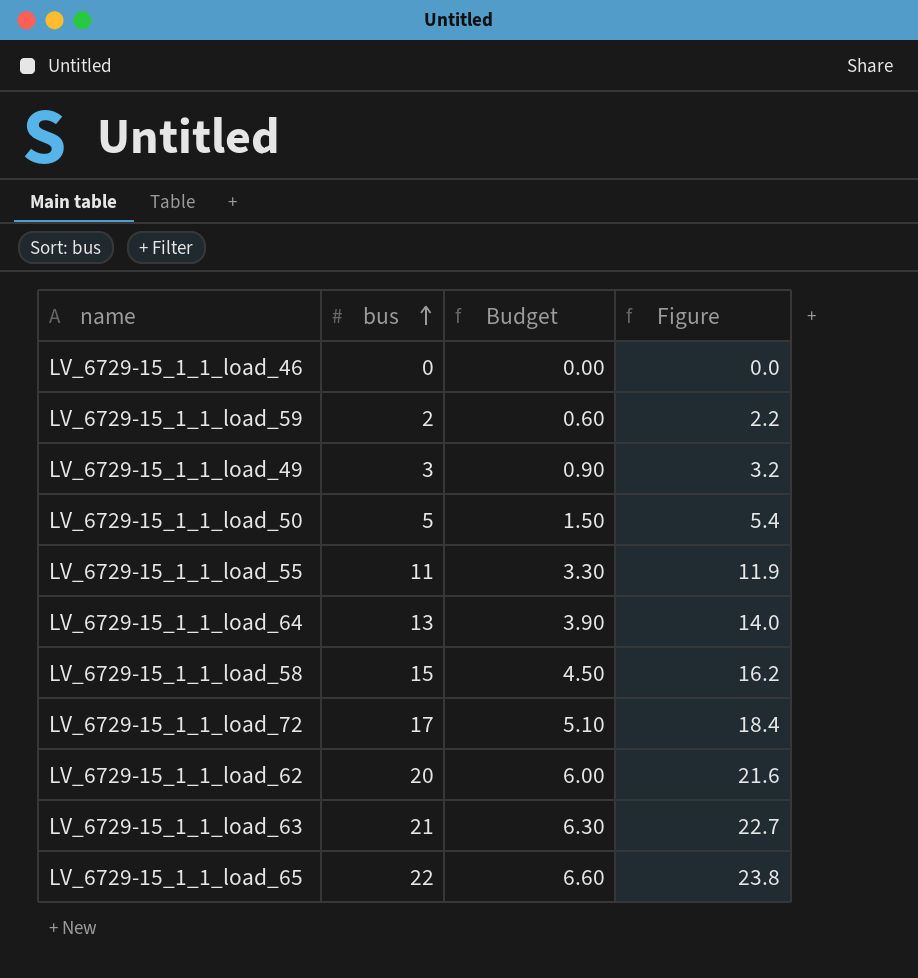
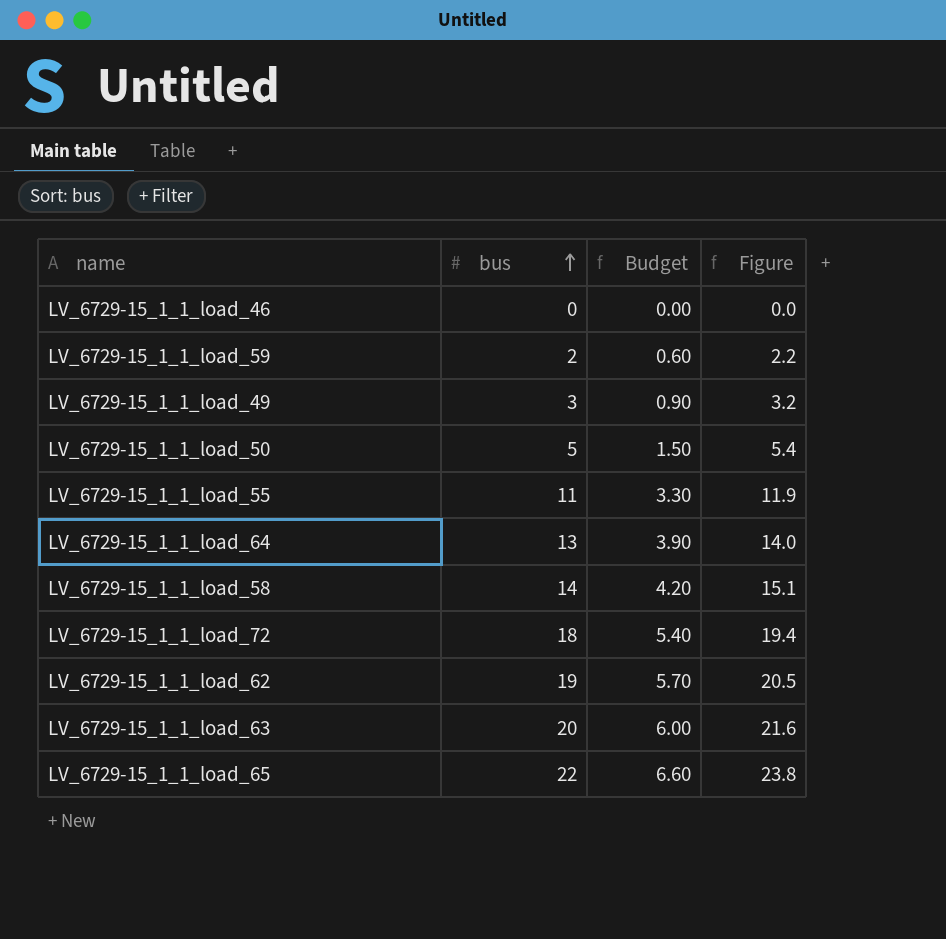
LV_6729-15_1_1_load_58 | bus: 15 -> 14
LV_6729-15_1_1_load_58 | Budget: 4.50 -> 4.20
LV_6729-15_1_1_load_58 | Figure: 16.2 -> 15.1
LV_6729-15_1_1_load_72 | bus: 17 -> 18
LV_6729-15_1_1_load_72 | Budget: 5.10 -> 5.40
LV_6729-15_1_1_load_72 | Figure: 18.4 -> 19.4
LV_6729-15_1_1_load_62 | bus: 20 -> 19
LV_6729-15_1_1_load_62 | Budget: 6.00 -> 5.70
LV_6729-15_1_1_load_62 | Figure: 21.6 -> 20.5
LV_6729-15_1_1_load_63 | bus: 21 -> 20
LV_6729-15_1_1_load_63 | Budget: 6.30 -> 6.00
LV_6729-15_1_1_load_63 | Figure: 22.7 -> 21.6

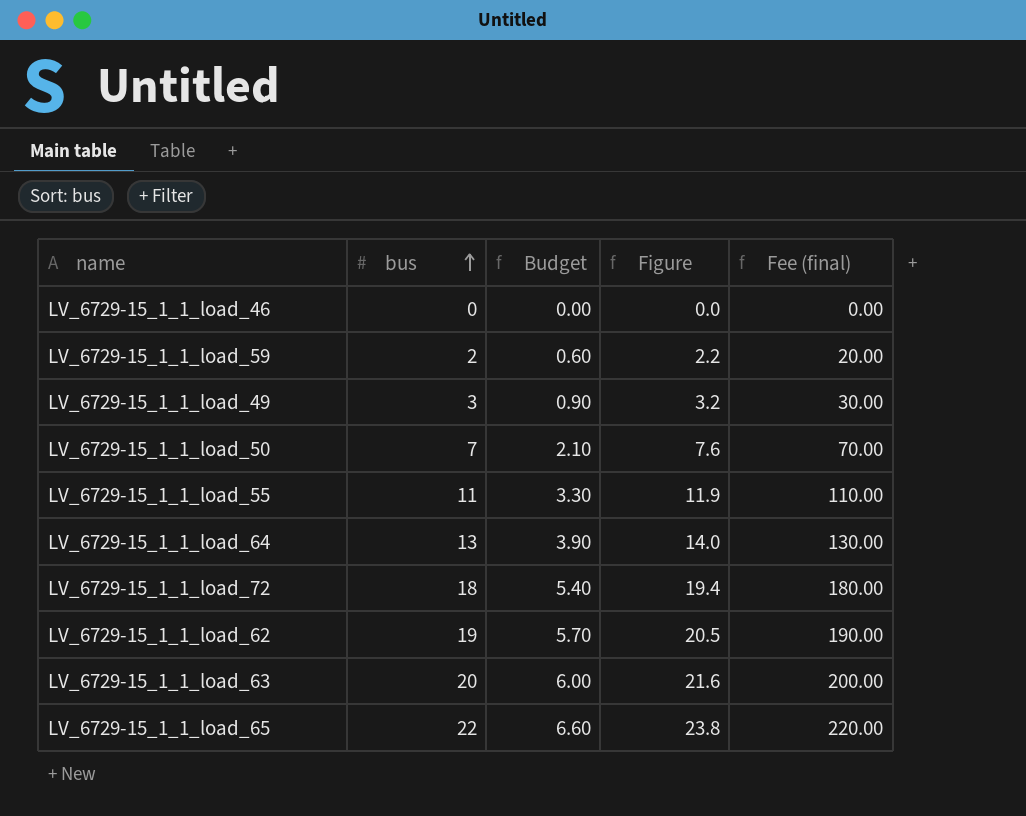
column Fee (final) | formula: none -> [bus] * 10
row LV_6729-15_1_1_load_58: 14 | 4.20 | 15.1 -> none
LV_6729-15_1_1_load_50 | bus: 5 -> 7
LV_6729-15_1_1_load_50 | Budget: 1.50 -> 2.10
LV_6729-15_1_1_load_50 | Figure: 5.4 -> 7.6

